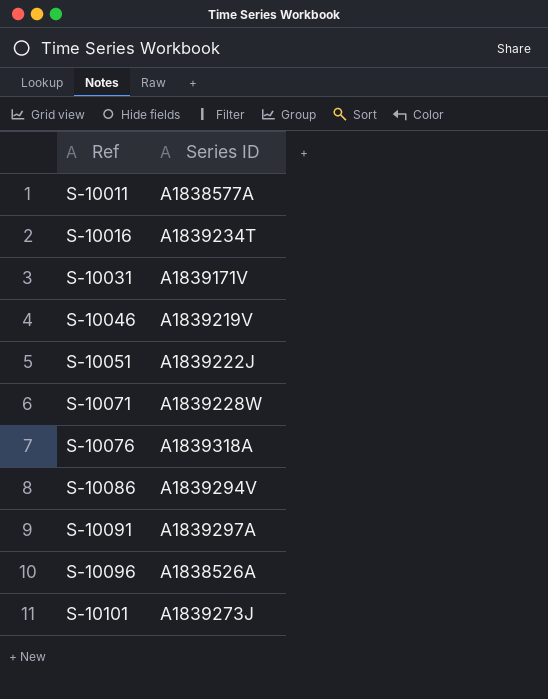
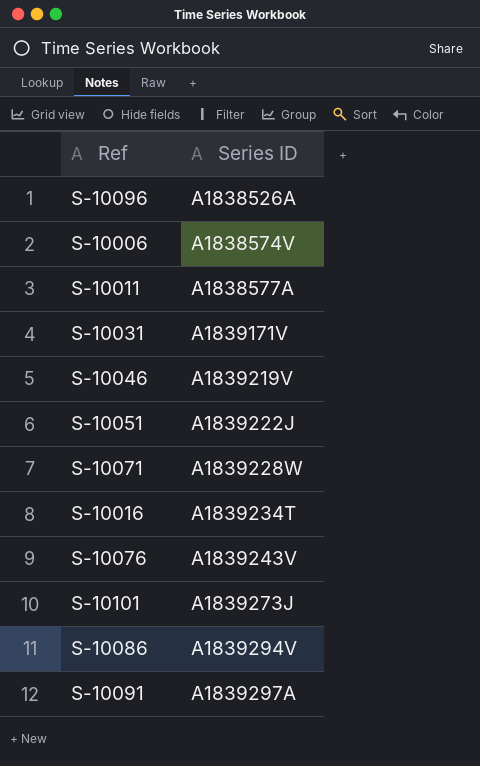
row order: Ref ascending -> Series ID ascending
row S-10006: none -> A1838574V
S-10076 | Series ID: A1839318A -> A1839243V

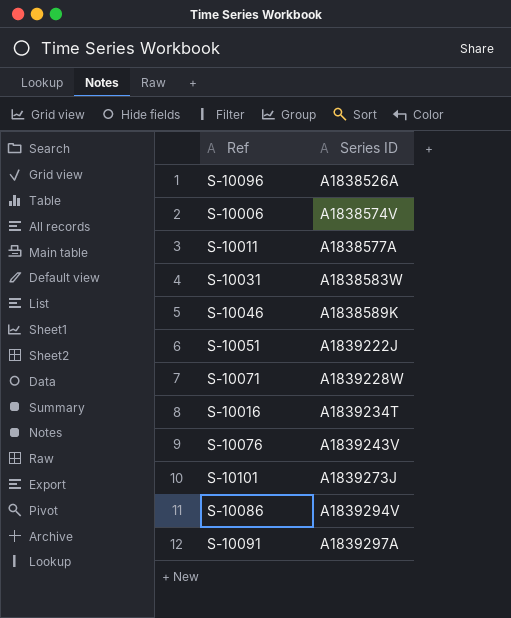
S-10031 | Series ID: A1839171V -> A1838583W
S-10046 | Series ID: A1839219V -> A1838589K

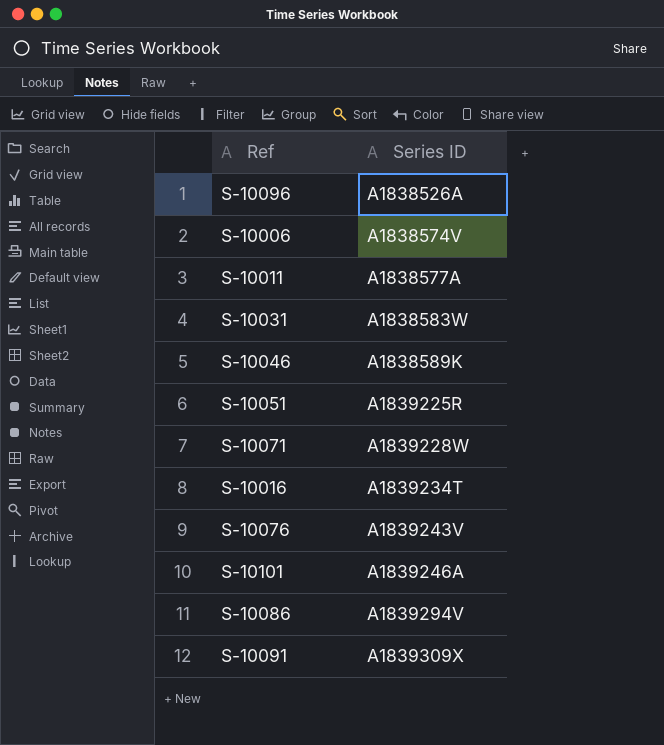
S-10051 | Series ID: A1839222J -> A1839225R
S-10101 | Series ID: A1839273J -> A1839246A
S-10091 | Series ID: A1839297A -> A1839309X

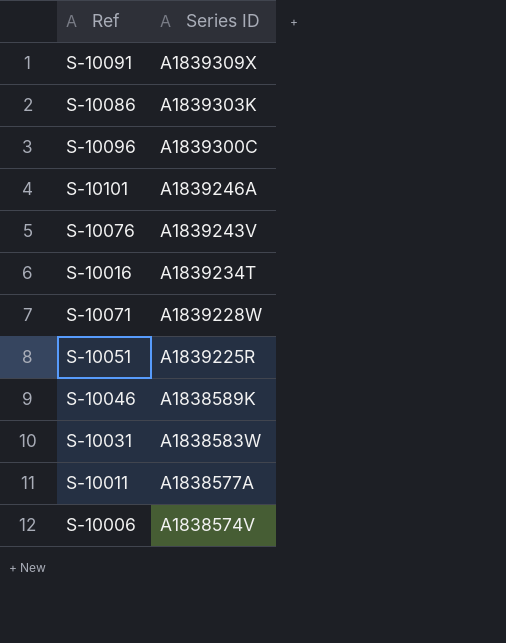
row order: Series ID ascending -> Series ID descending
S-10086 | Series ID: A1839294V -> A1839303K
S-10096 | Series ID: A1838526A -> A1839300C

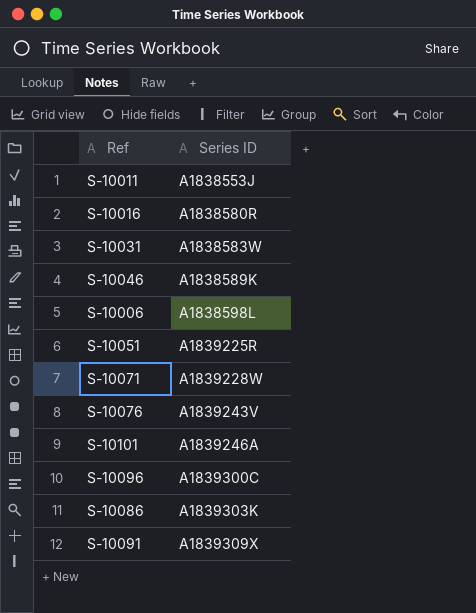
row order: Series ID descending -> Series ID ascending
S-10011 | Series ID: A1838577A -> A1838553J
S-10016 | Series ID: A1839234T -> A1838580R
S-10006 | Series ID: A1838574V -> A1838598L

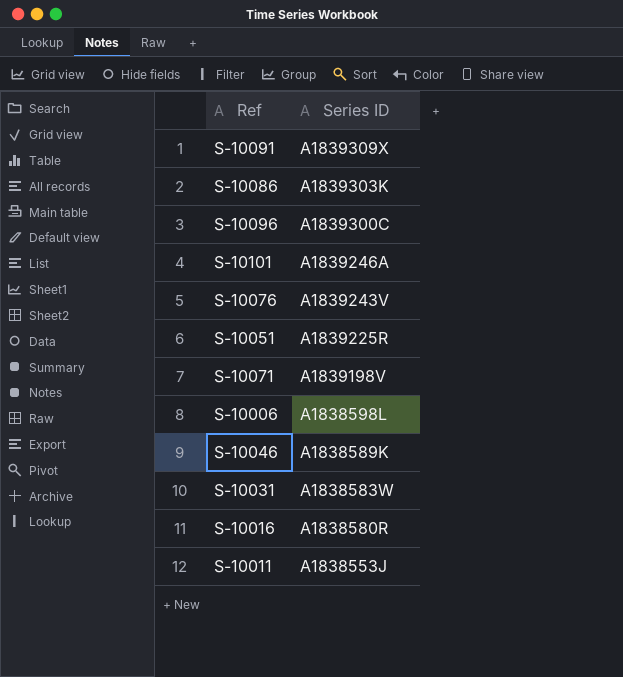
row order: Series ID ascending -> Series ID descending
S-10071 | Series ID: A1839228W -> A1839198V

